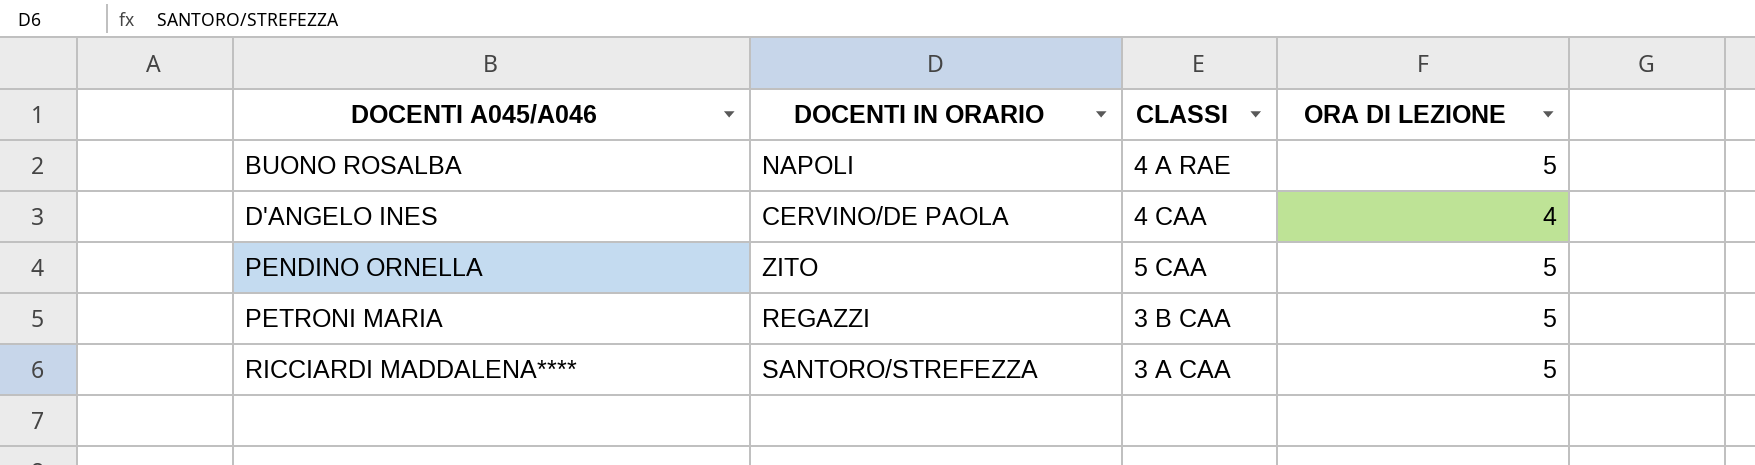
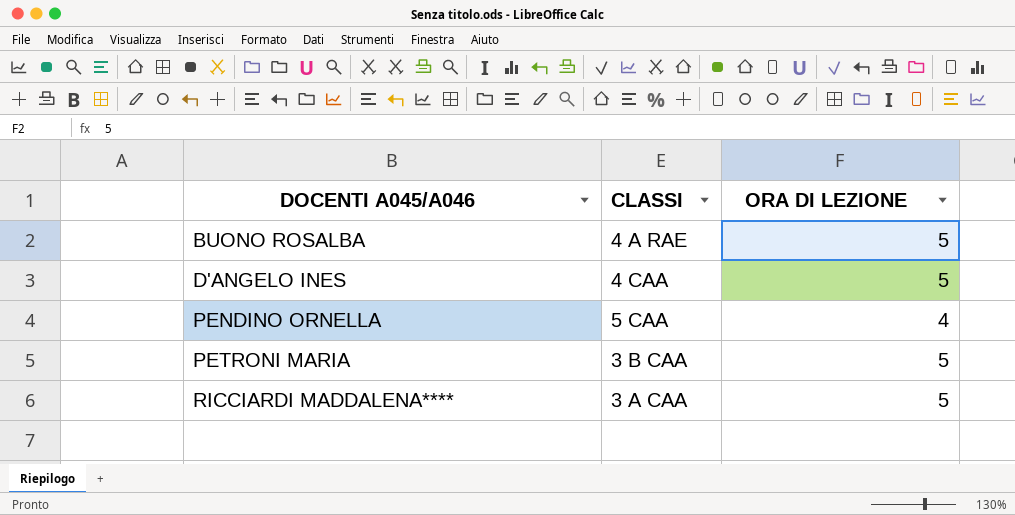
column DOCENTI IN ORARIO | position: 2 -> none
D'ANGELO INES | ORA DI LEZIONE: 4 -> 5
PENDINO ORNELLA | ORA DI LEZIONE: 5 -> 4

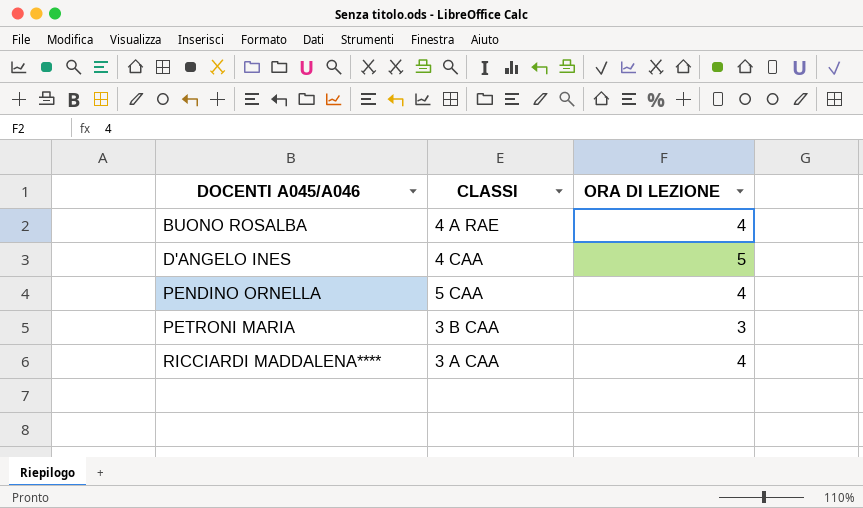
BUONO ROSALBA | ORA DI LEZIONE: 5 -> 4
PETRONI MARIA | ORA DI LEZIONE: 5 -> 3
RICCIARDI MADDALENA**** | ORA DI LEZIONE: 5 -> 4

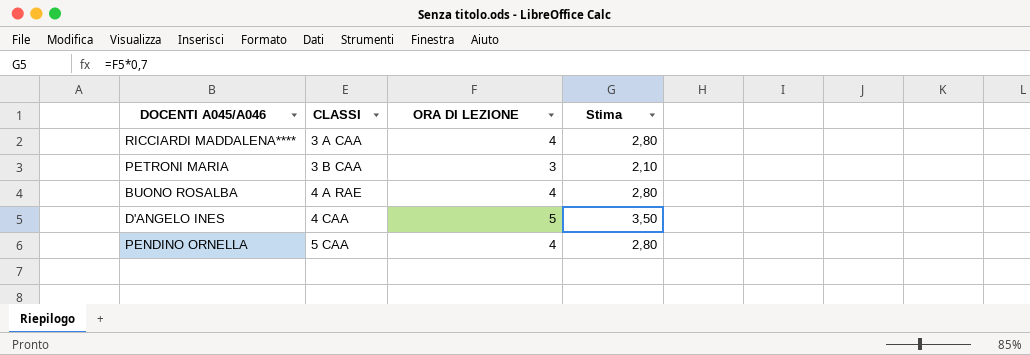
row order: DOCENTI A045/A046 ascending -> CLASSI ascending
column Stima | formula: none -> [ORA DI LEZIONE] * 0,7

